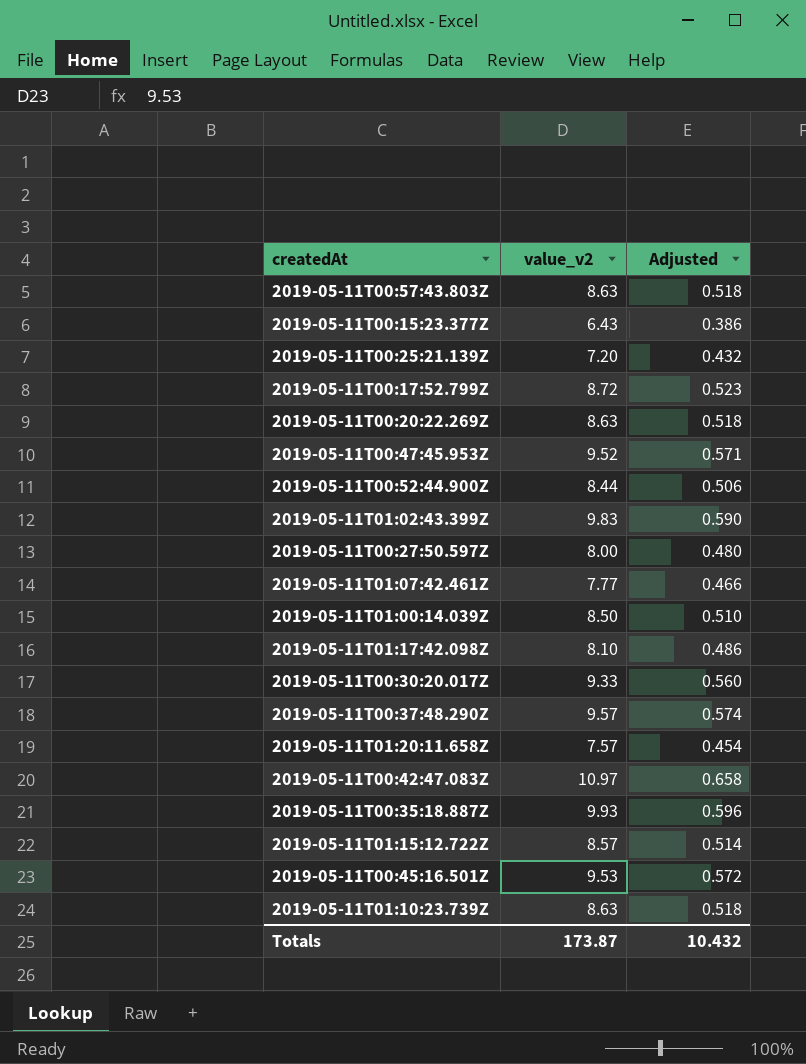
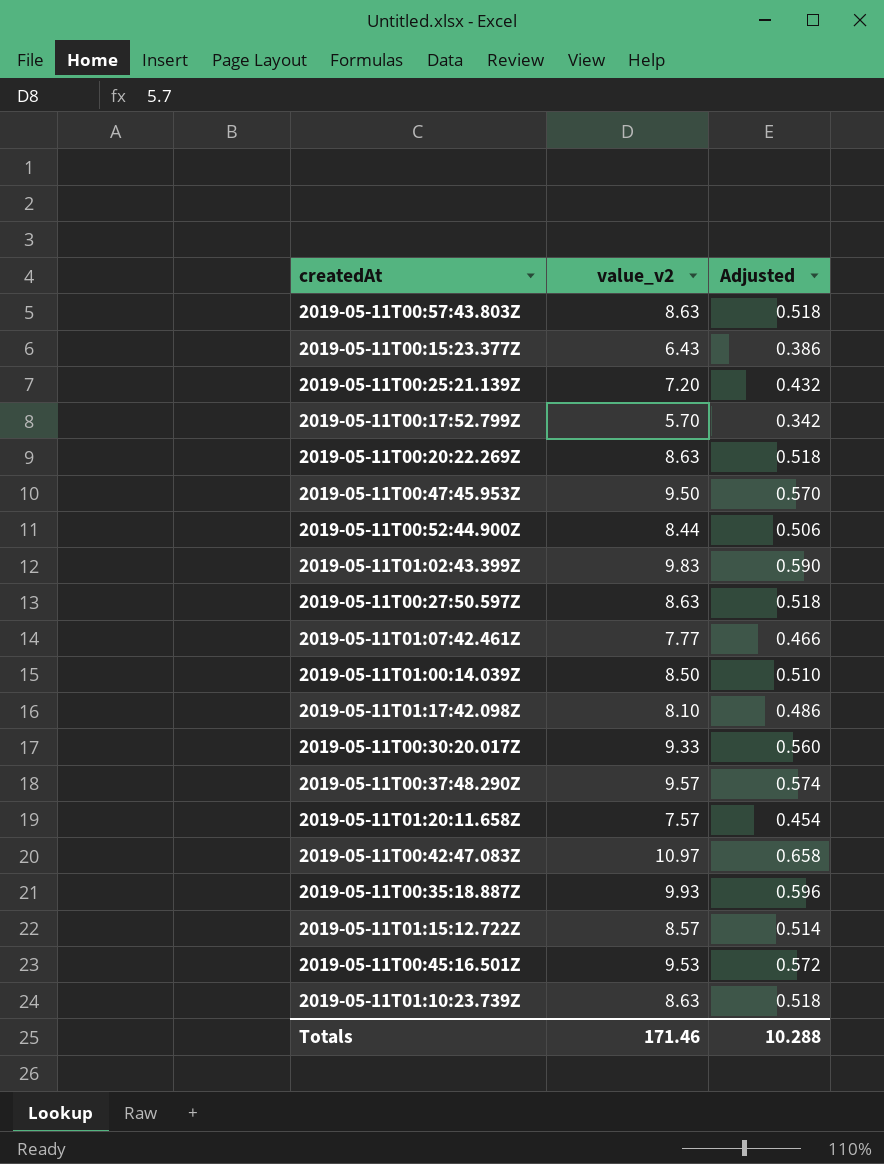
2019-05-11T00:17:52.799Z | value_v2: 8.72 -> 5.70
2019-05-11T00:17:52.799Z | Adjusted: 0.523 -> 0.342
2019-05-11T00:47:45.953Z | value_v2: 9.52 -> 9.50
2019-05-11T00:47:45.953Z | Adjusted: 0.571 -> 0.570
2019-05-11T00:27:50.597Z | value_v2: 8.00 -> 8.63
2019-05-11T00:27:50.597Z | Adjusted: 0.480 -> 0.518
Totals | value_v2: 173.87 -> 171.46
Totals | Adjusted: 10.432 -> 10.288

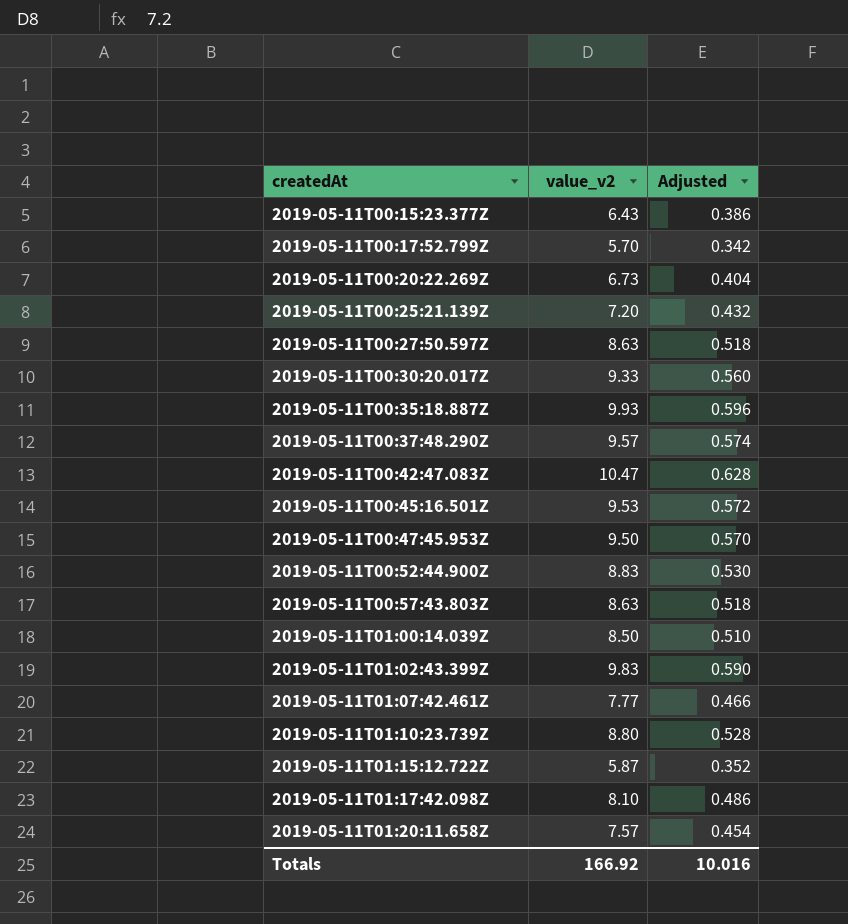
row order: none -> createdAt ascending
2019-05-11T00:20:22.269Z | value_v2: 8.63 -> 6.73
2019-05-11T00:20:22.269Z | Adjusted: 0.518 -> 0.404
2019-05-11T00:42:47.083Z | value_v2: 10.97 -> 10.47
2019-05-11T00:42:47.083Z | Adjusted: 0.658 -> 0.628
2019-05-11T00:52:44.900Z | value_v2: 8.44 -> 8.83
2019-05-11T00:52:44.900Z | Adjusted: 0.506 -> 0.530
2019-05-11T01:10:23.739Z | value_v2: 8.63 -> 8.80
2019-05-11T01:10:23.739Z | Adjusted: 0.518 -> 0.528
2019-05-11T01:15:12.722Z | value_v2: 8.57 -> 5.87
2019-05-11T01:15:12.722Z | Adjusted: 0.514 -> 0.352
Totals | value_v2: 171.46 -> 166.92
Totals | Adjusted: 10.288 -> 10.016

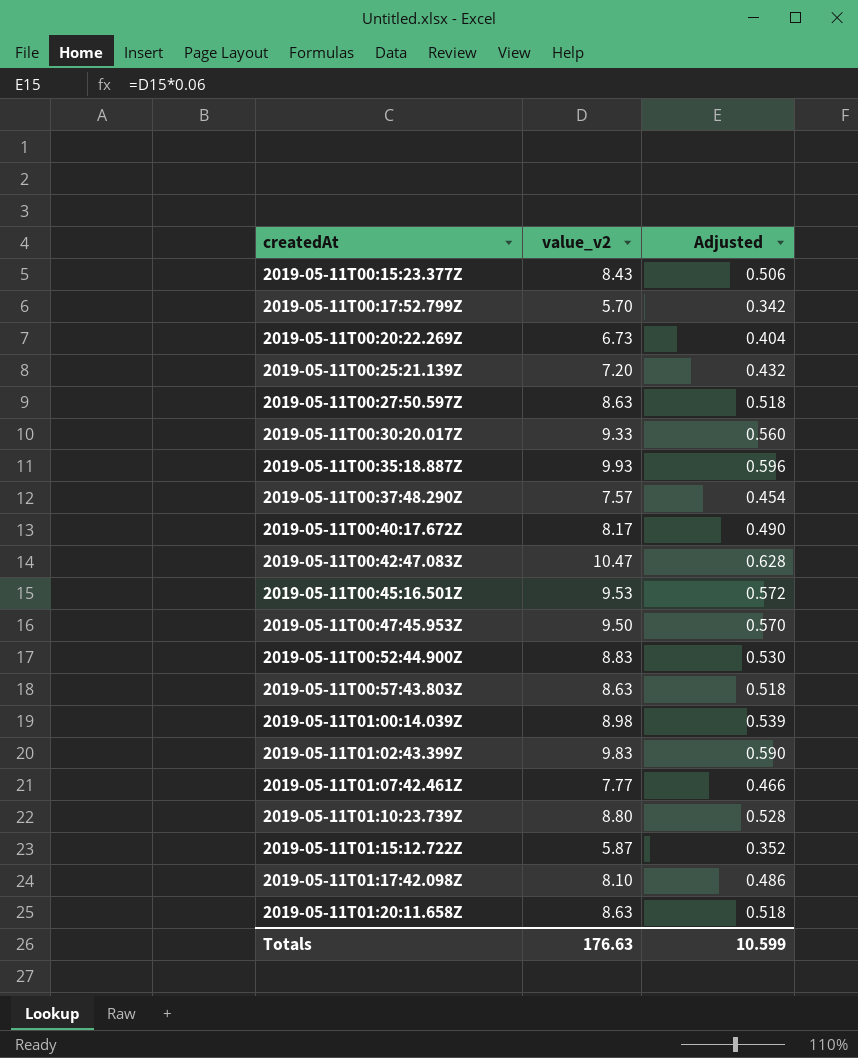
2019-05-11T00:15:23.377Z | value_v2: 6.43 -> 8.43
2019-05-11T00:15:23.377Z | Adjusted: 0.386 -> 0.506
2019-05-11T00:37:48.290Z | value_v2: 9.57 -> 7.57
2019-05-11T00:37:48.290Z | Adjusted: 0.574 -> 0.454
row 2019-05-11T00:40:17.672Z: none -> 8.17 | 0.490
2019-05-11T01:00:14.039Z | value_v2: 8.50 -> 8.98
2019-05-11T01:00:14.039Z | Adjusted: 0.510 -> 0.539
2019-05-11T01:20:11.658Z | value_v2: 7.57 -> 8.63
2019-05-11T01:20:11.658Z | Adjusted: 0.454 -> 0.518
Totals | value_v2: 166.92 -> 176.63
Totals | Adjusted: 10.016 -> 10.599

